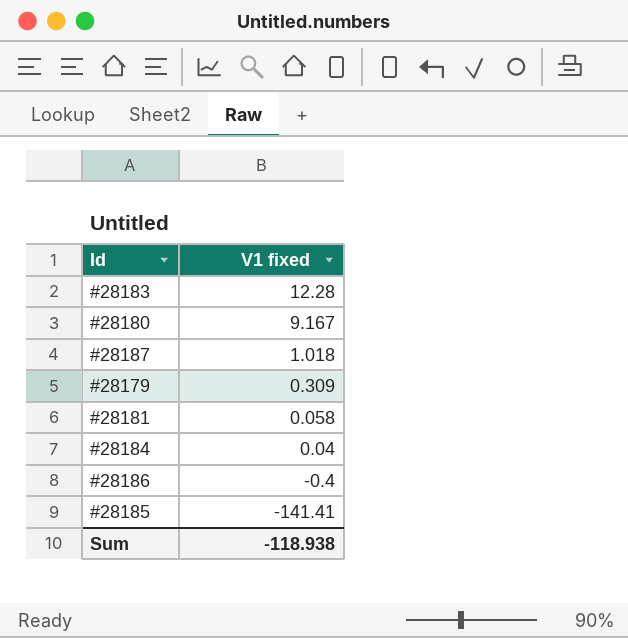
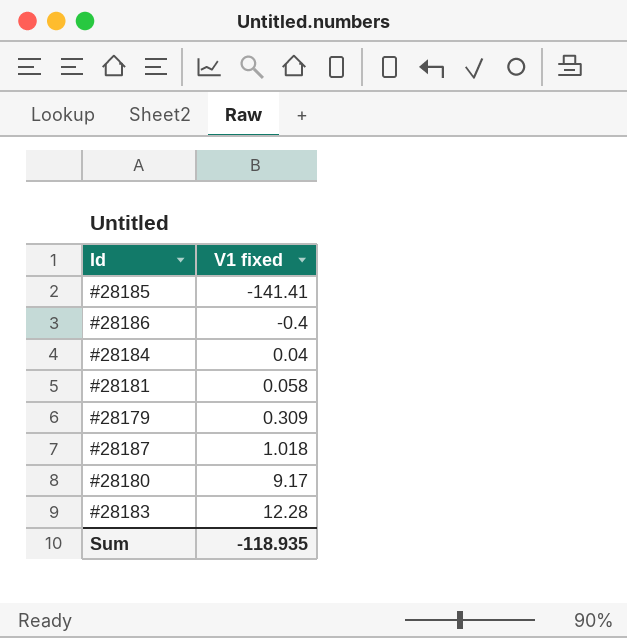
row order: V1 fixed descending -> V1 fixed ascending
#28180 | V1 fixed: 9.167 -> 9.17
Sum | V1 fixed: -118.938 -> -118.935

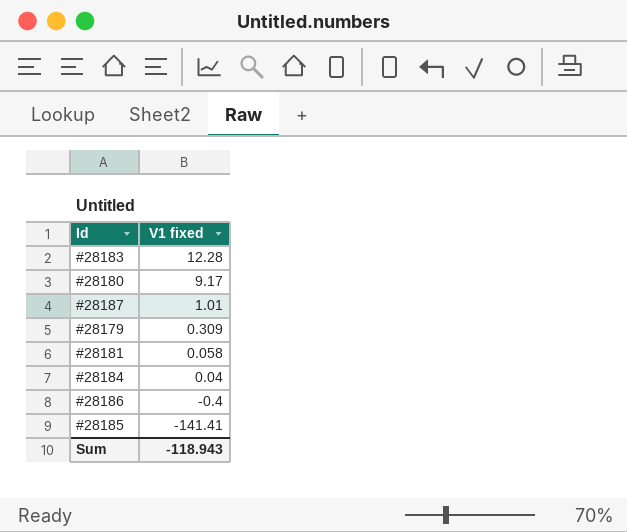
row order: V1 fixed ascending -> V1 fixed descending
#28187 | V1 fixed: 1.018 -> 1.01
Sum | V1 fixed: -118.935 -> -118.943

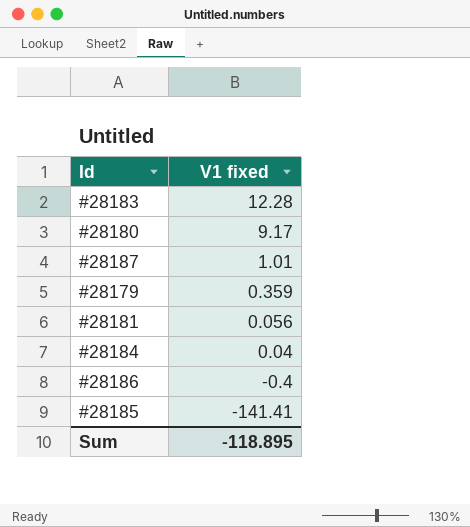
#28179 | V1 fixed: 0.309 -> 0.359
#28181 | V1 fixed: 0.058 -> 0.056
Sum | V1 fixed: -118.943 -> -118.895

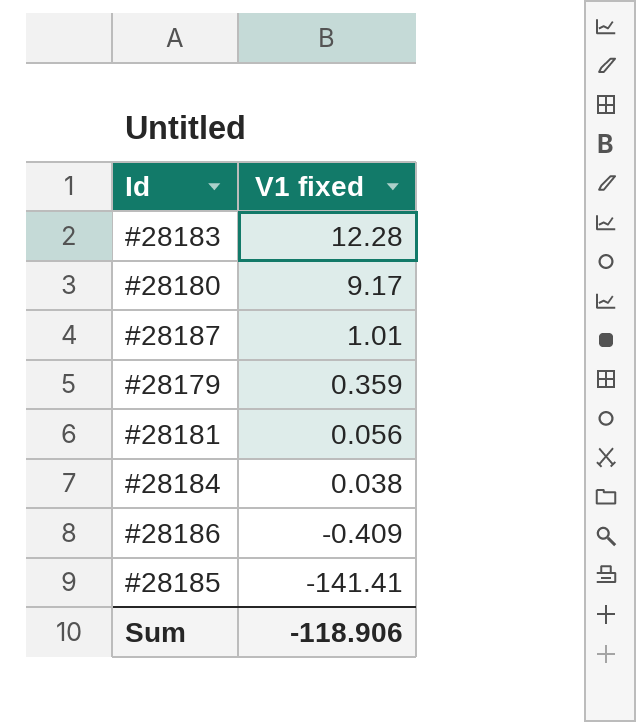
#28184 | V1 fixed: 0.04 -> 0.038
#28186 | V1 fixed: -0.4 -> -0.409
Sum | V1 fixed: -118.895 -> -118.906

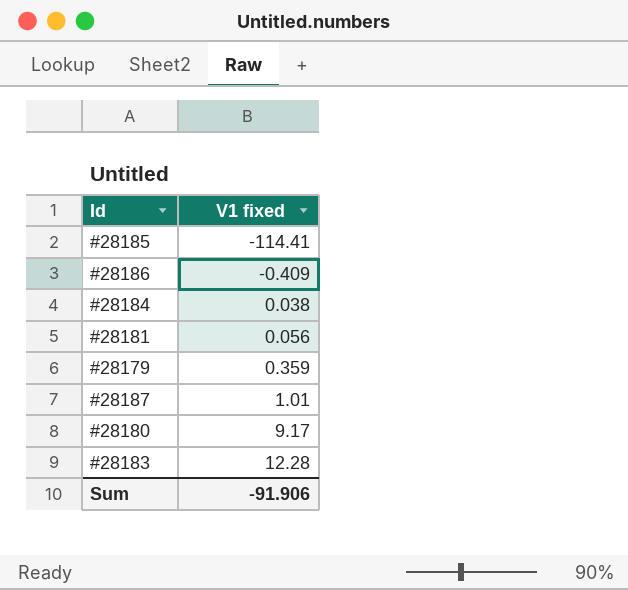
row order: V1 fixed descending -> V1 fixed ascending
#28185 | V1 fixed: -141.41 -> -114.41
Sum | V1 fixed: -118.906 -> -91.906

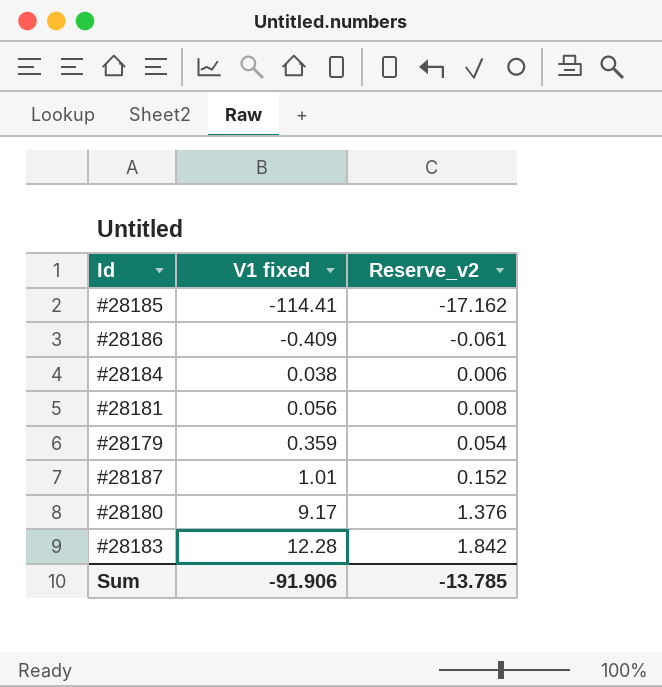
column Reserve_v2 | formula: none -> [V1 fixed] * 0.15

